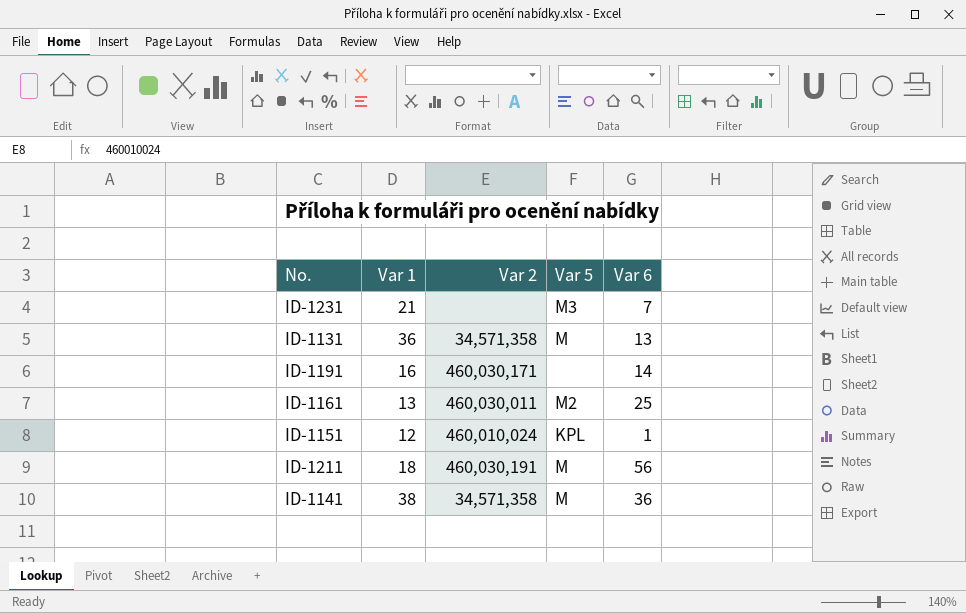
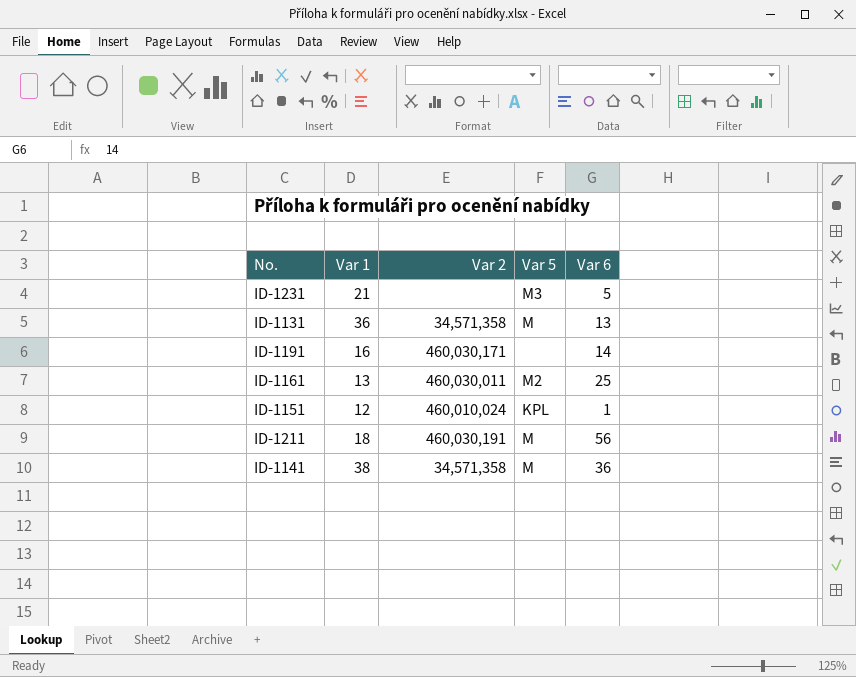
ID-1231 | Var 6: 7 -> 5

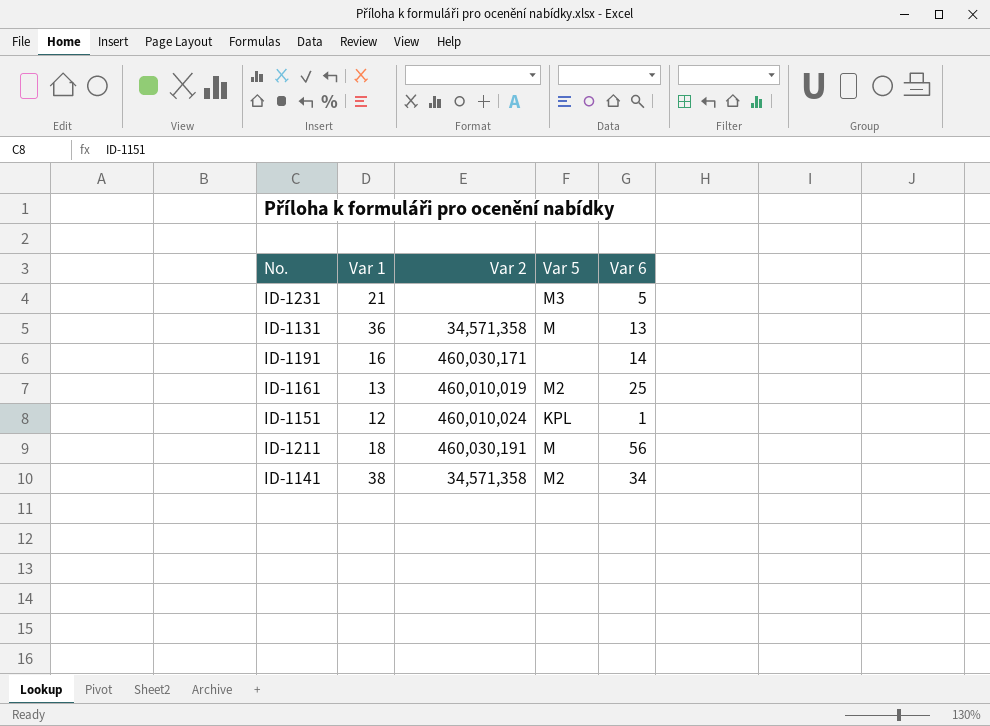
ID-1161 | Var 2: 460,030,011 -> 460,010,019
ID-1141 | Var 5: M -> M2
ID-1141 | Var 6: 36 -> 34

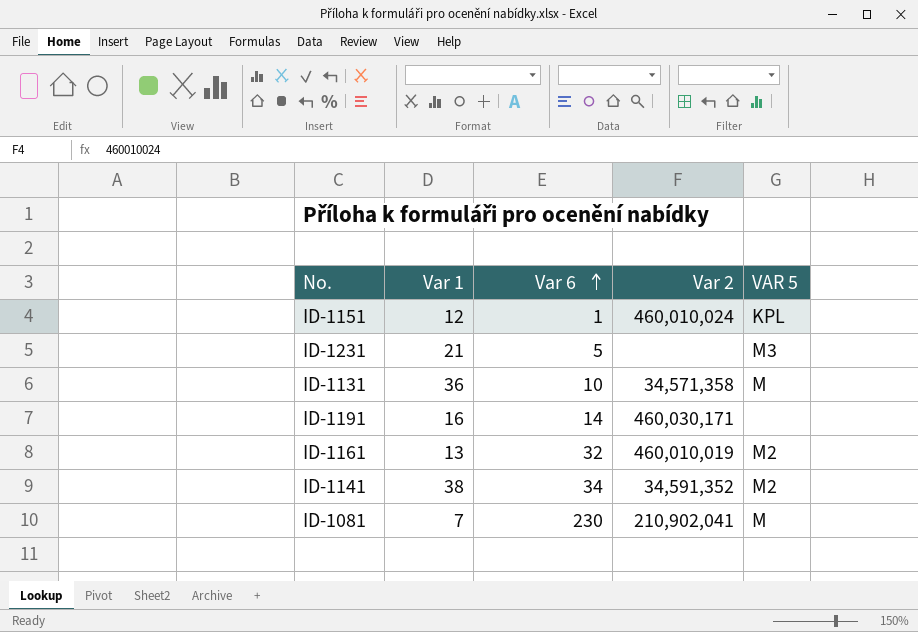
row order: none -> Var 6 ascending
column Var 6 | position: 5 -> 3
column name: Var 5 -> VAR 5
row ID-1211: 18 | 460,030,191 | M | 56 -> none
ID-1131 | Var 6: 13 -> 10
ID-1161 | Var 6: 25 -> 32
ID-1141 | Var 2: 34,571,358 -> 34,591,352
row ID-1081: none -> 7 | 230 | 210,902,041 | M

